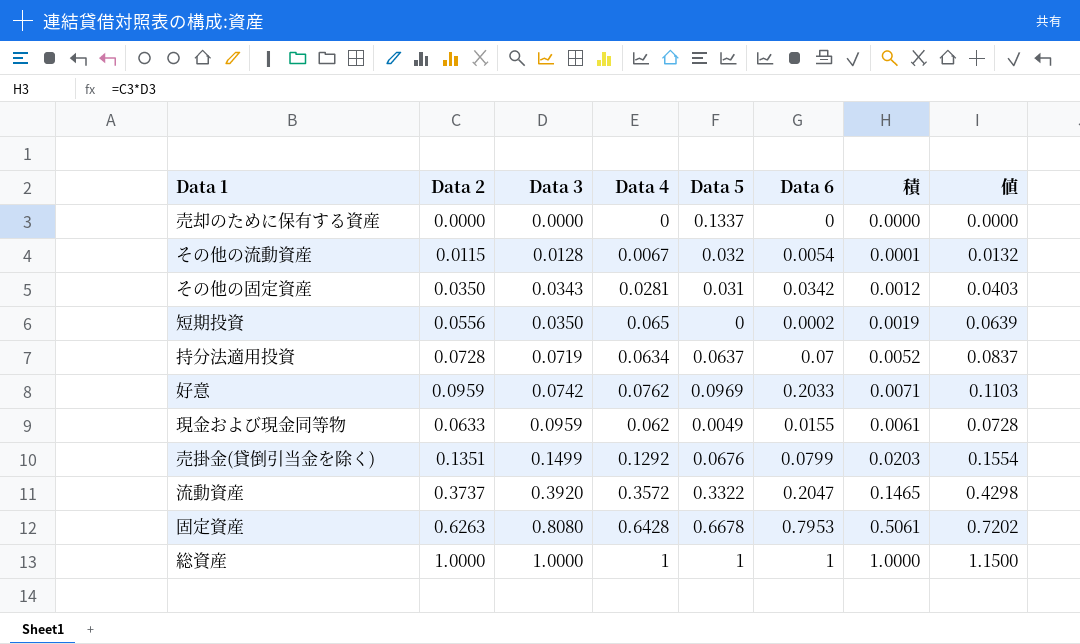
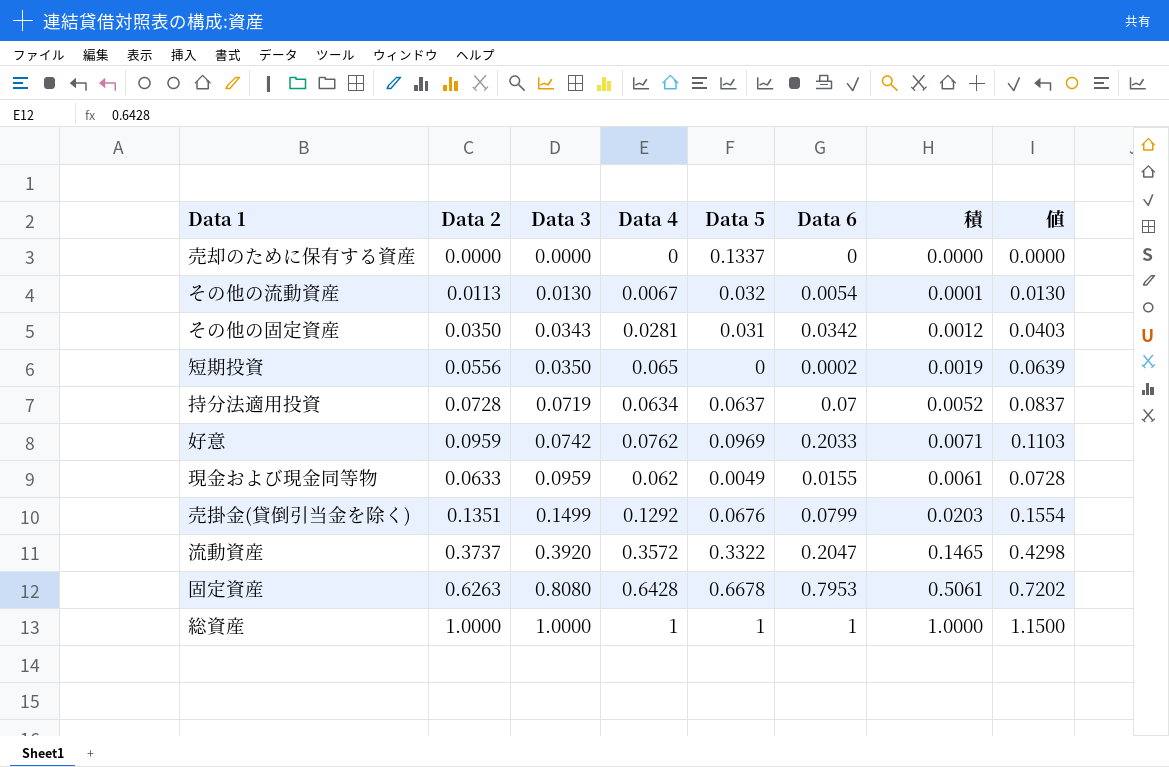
その他の流動資産 | Data 2: 0.0115 -> 0.0113
その他の流動資産 | Data 3: 0.0128 -> 0.0130
その他の流動資産 | 値: 0.0132 -> 0.0130

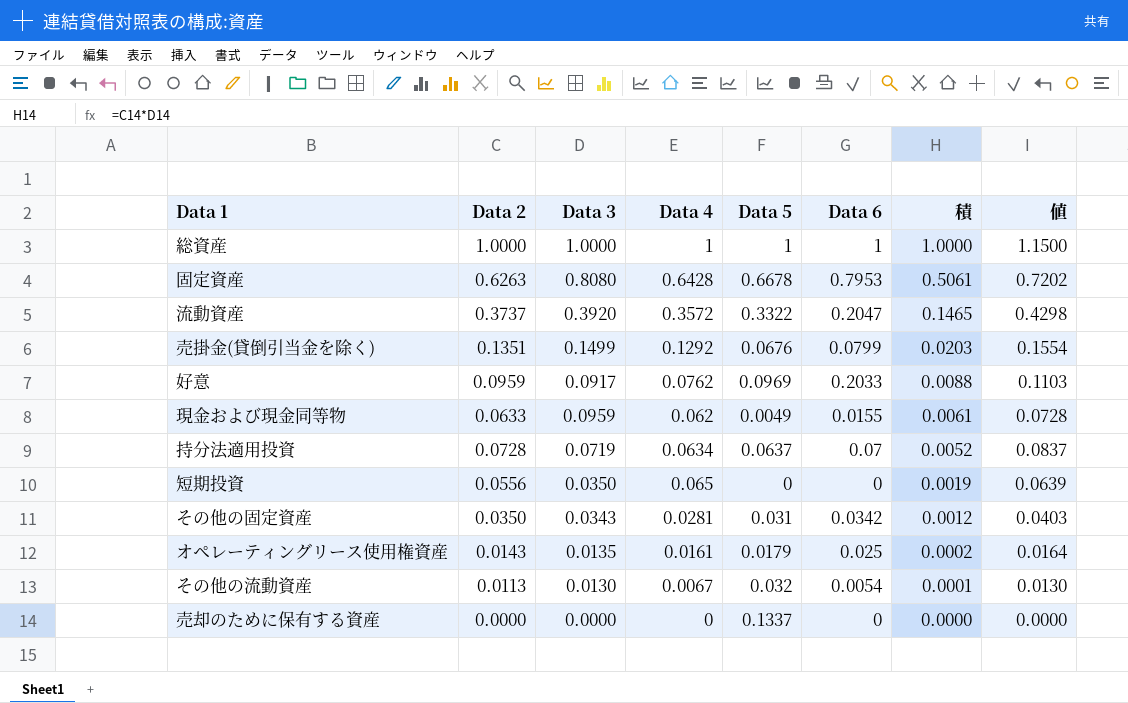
row order: Data 3 ascending -> 積 descending
好意 | Data 3: 0.0742 -> 0.0917
好意 | 積: 0.0071 -> 0.0088
短期投資 | Data 6: 0.0002 -> 0
row オペレーティングリース使用権資産: none -> 0.0143 | 0.0135 | 0.0161 | 0.0179 | 0.025 | 0.0002 | 0.0164

